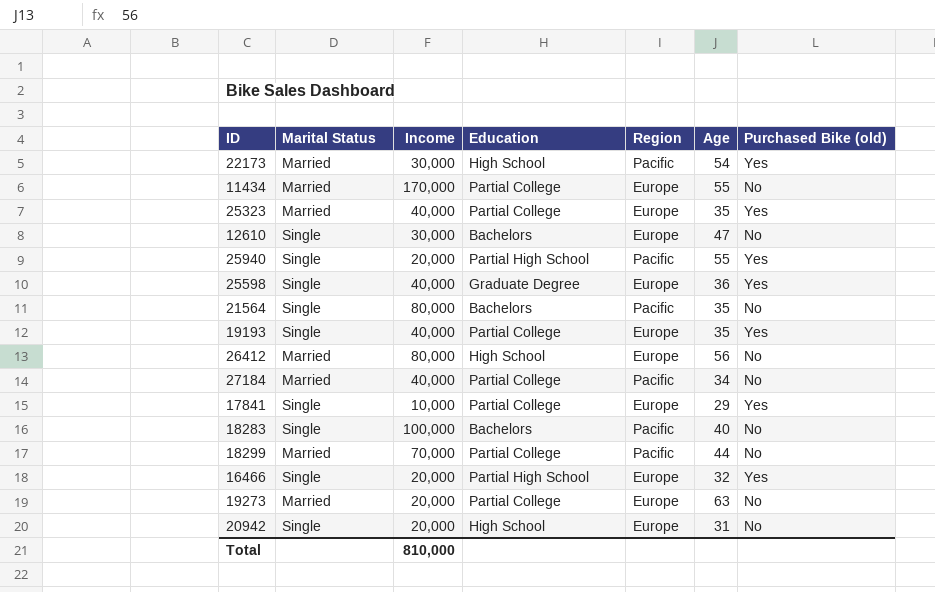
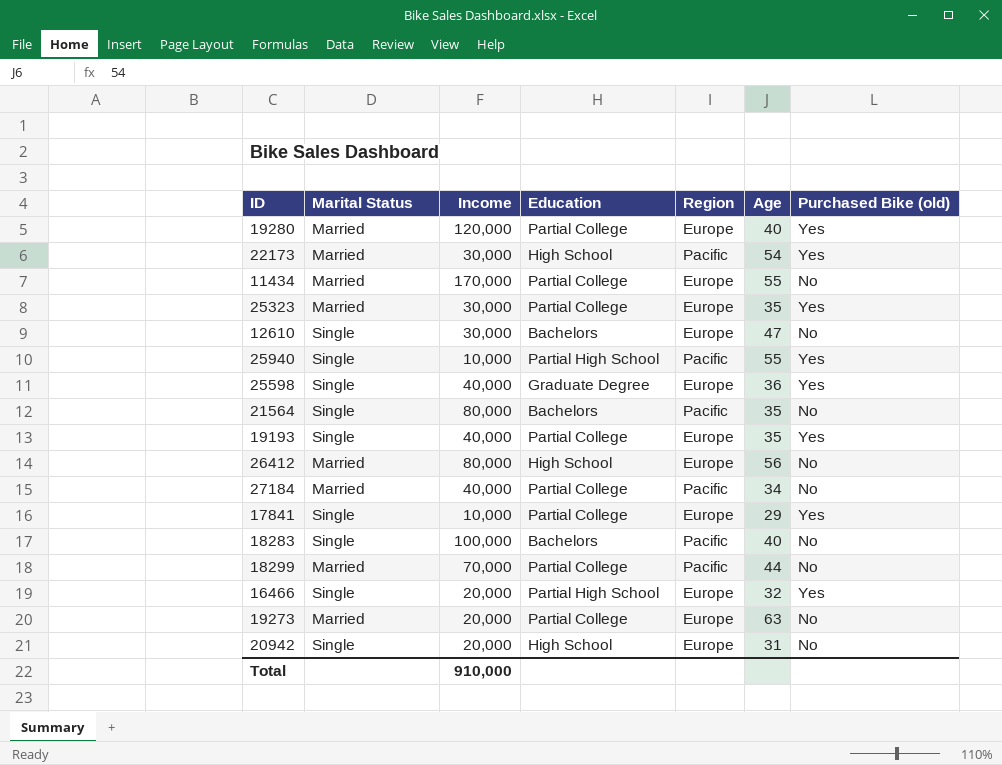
row 19280: none -> Married | 120,000 | Partial College | Europe | 40 | Yes
25323 | Income: 40,000 -> 30,000
25940 | Income: 20,000 -> 10,000
Total | Income: 810,000 -> 910,000

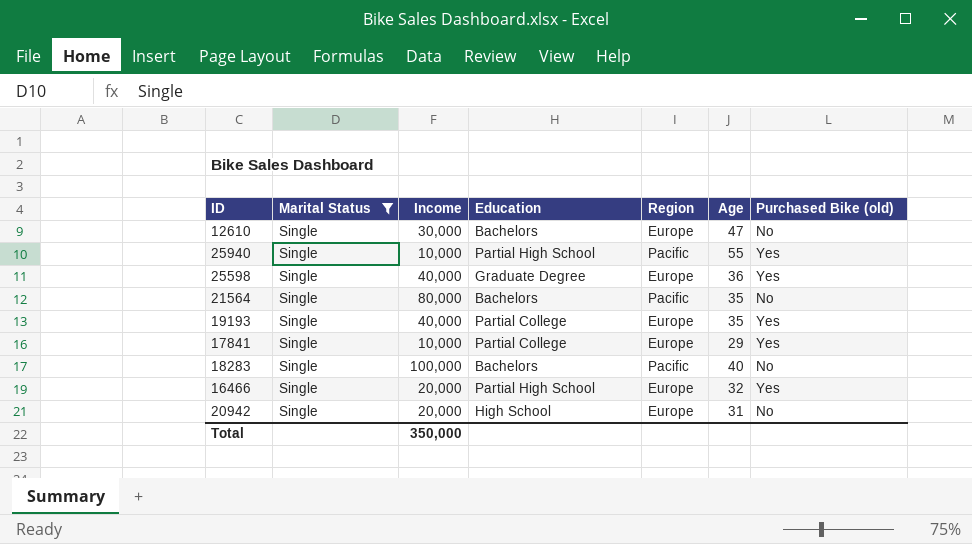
filter: none -> Marital Status = Single
Total | Income: 910,000 -> 350,000

